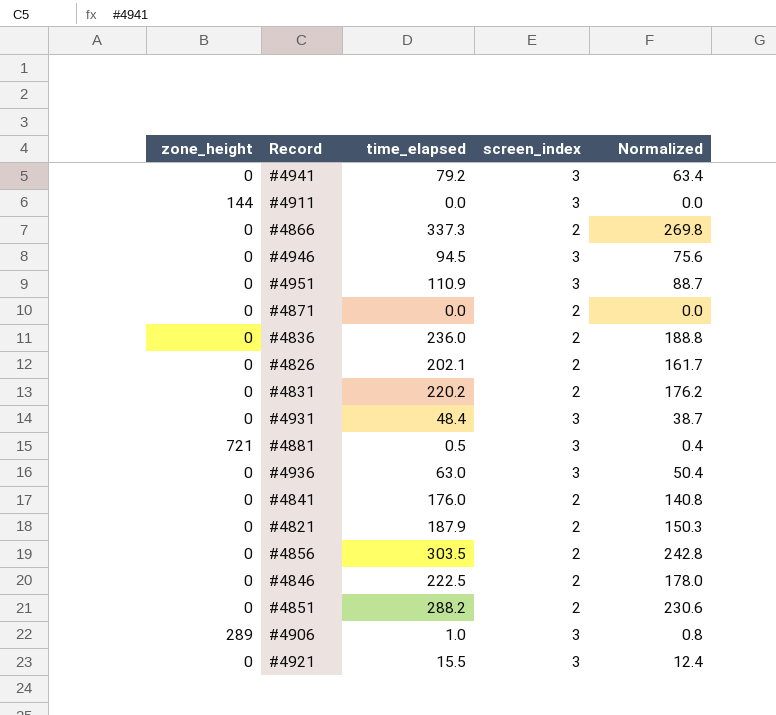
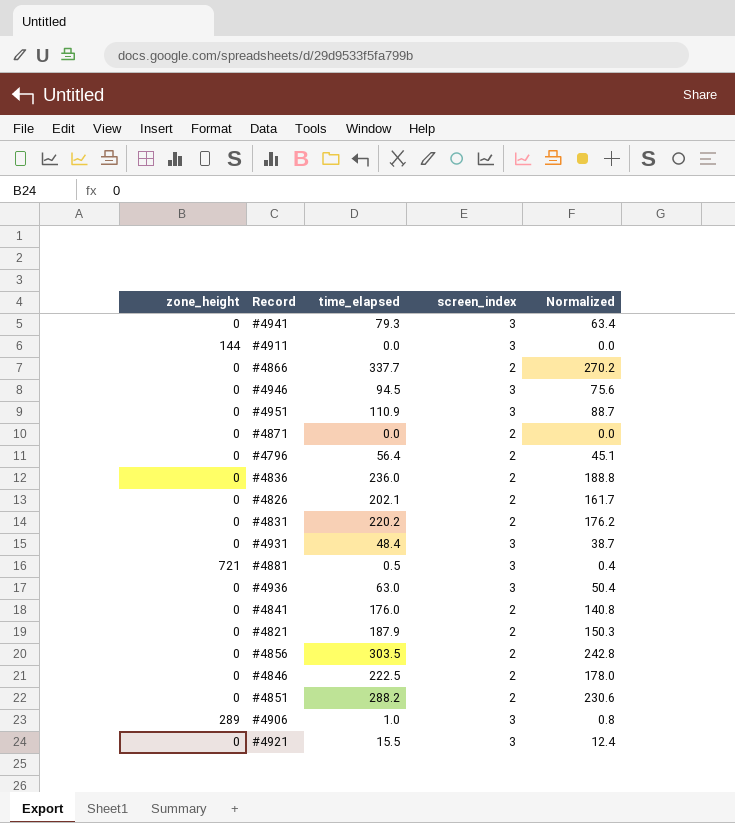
#4941 | time_elapsed: 79.2 -> 79.3
#4866 | time_elapsed: 337.3 -> 337.7
#4866 | Normalized: 269.8 -> 270.2
row #4796: none -> 0 | 56.4 | 2 | 45.1

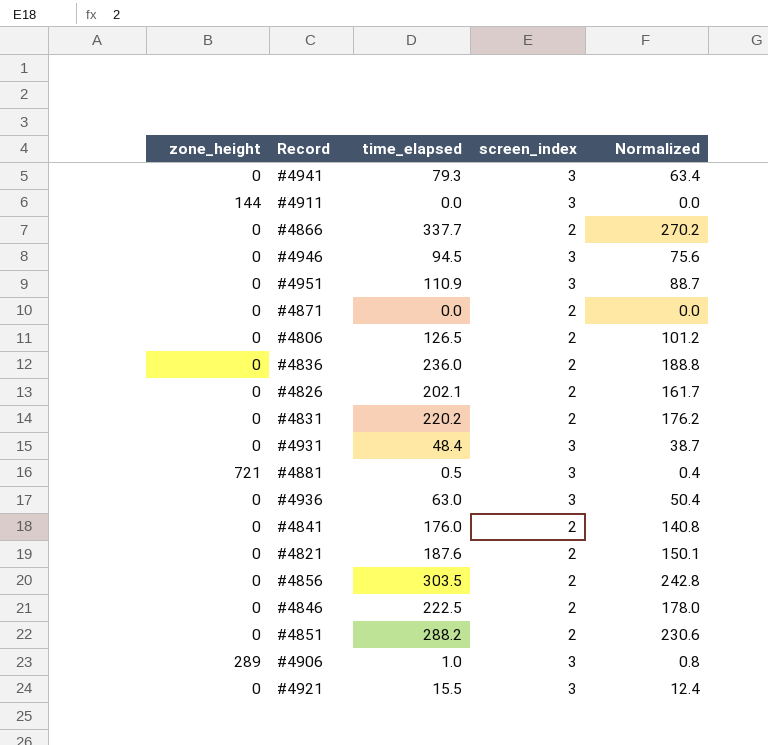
row #4796: 0 | 56.4 | 2 | 45.1 -> none
row #4806: none -> 0 | 126.5 | 2 | 101.2
#4821 | time_elapsed: 187.9 -> 187.6
#4821 | Normalized: 150.3 -> 150.1

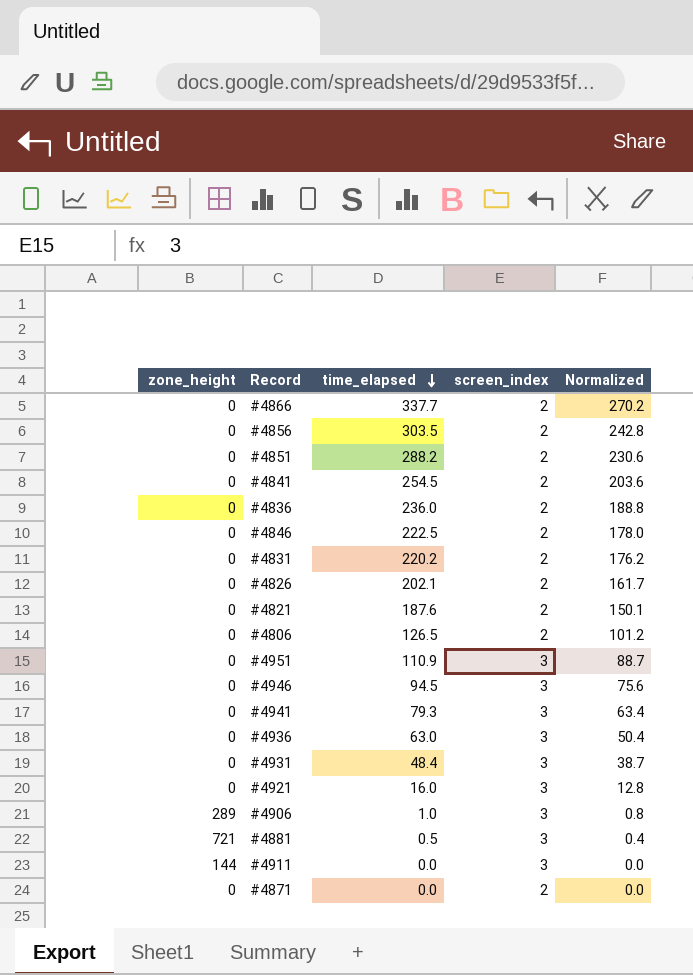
row order: none -> time_elapsed descending
#4841 | time_elapsed: 176.0 -> 254.5
#4841 | Normalized: 140.8 -> 203.6
#4921 | time_elapsed: 15.5 -> 16.0
#4921 | Normalized: 12.4 -> 12.8

